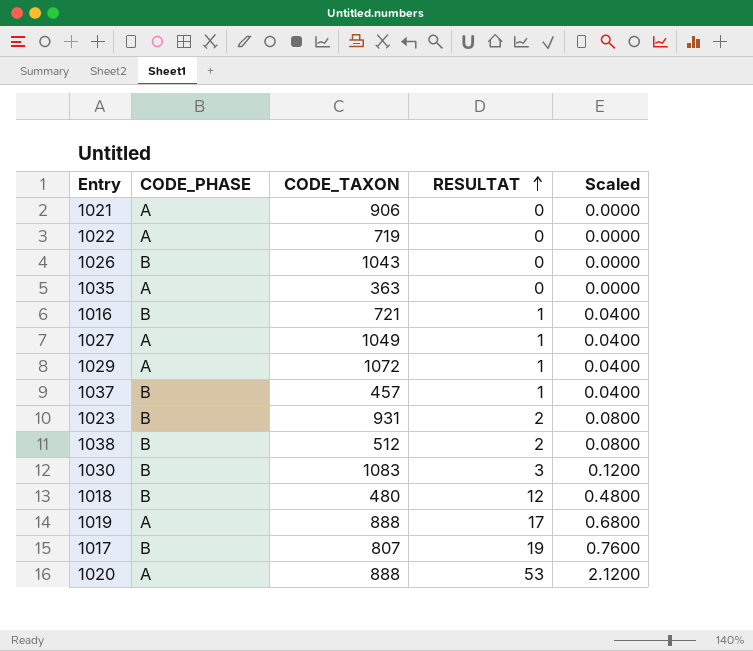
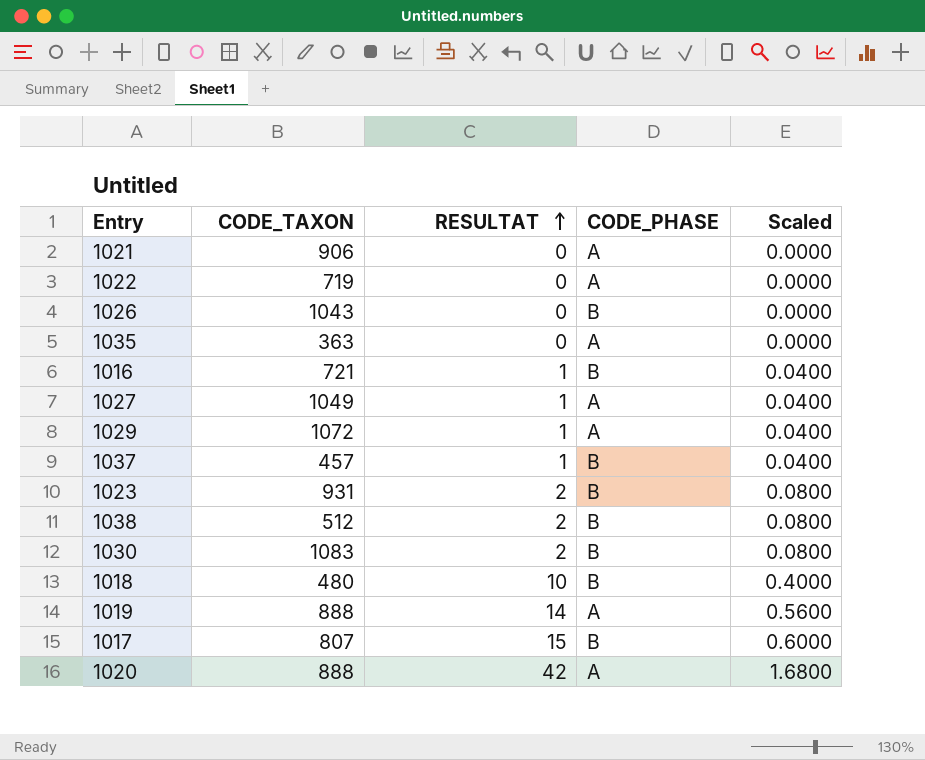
column CODE_PHASE | position: 2 -> 4
1030 | RESULTAT: 3 -> 2
1030 | Scaled: 0.1200 -> 0.0800
1018 | RESULTAT: 12 -> 10
1018 | Scaled: 0.4800 -> 0.4000
1019 | RESULTAT: 17 -> 14
1019 | Scaled: 0.6800 -> 0.5600
1017 | RESULTAT: 19 -> 15
1017 | Scaled: 0.7600 -> 0.6000
1020 | RESULTAT: 53 -> 42
1020 | Scaled: 2.1200 -> 1.6800

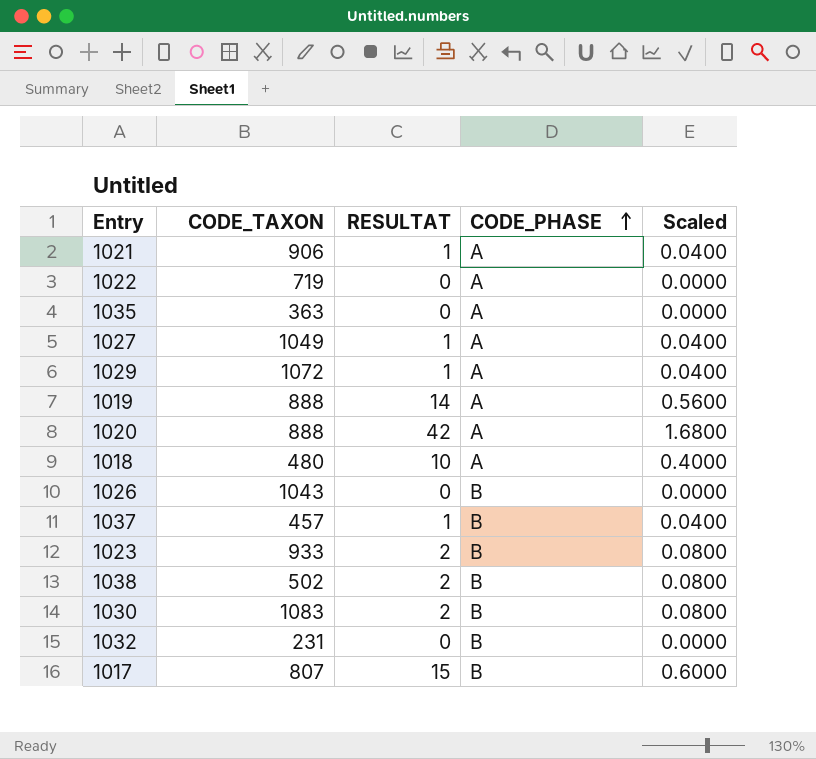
row order: RESULTAT ascending -> CODE_PHASE ascending
row 1016: 721 | 1 | B | 0.0400 -> none
1021 | RESULTAT: 0 -> 1
1021 | Scaled: 0.0000 -> 0.0400
1018 | CODE_PHASE: B -> A
1023 | CODE_TAXON: 931 -> 933
1038 | CODE_TAXON: 512 -> 502
row 1032: none -> 231 | 0 | B | 0.0000

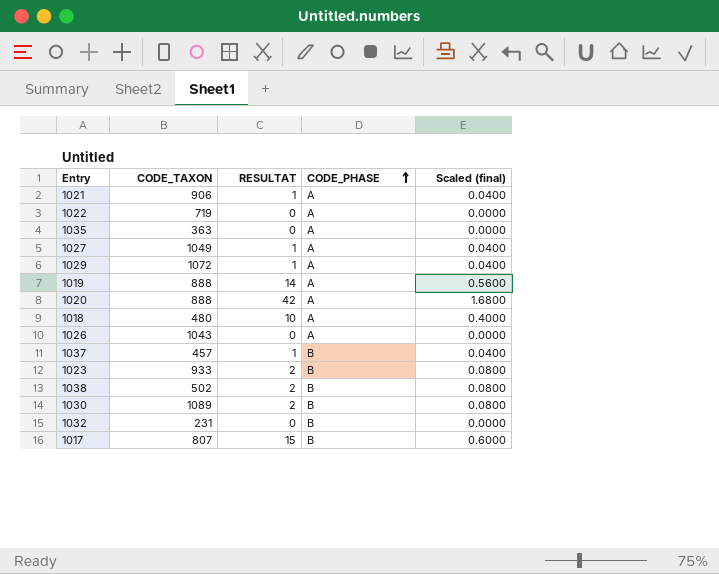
column name: Scaled -> Scaled (final)
1026 | CODE_PHASE: B -> A
1030 | CODE_TAXON: 1083 -> 1089

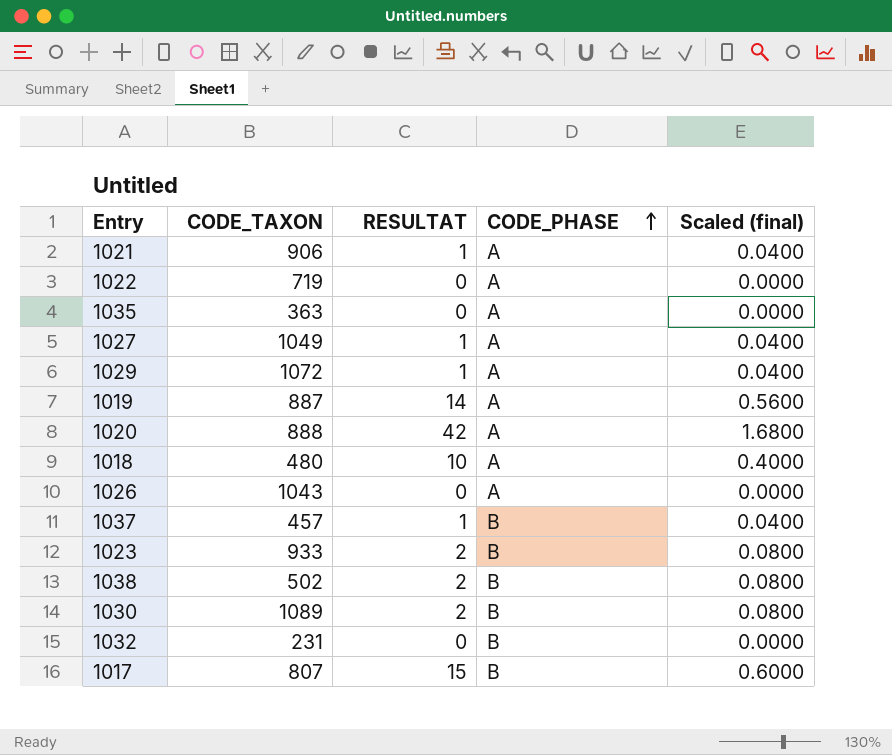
1019 | CODE_TAXON: 888 -> 887

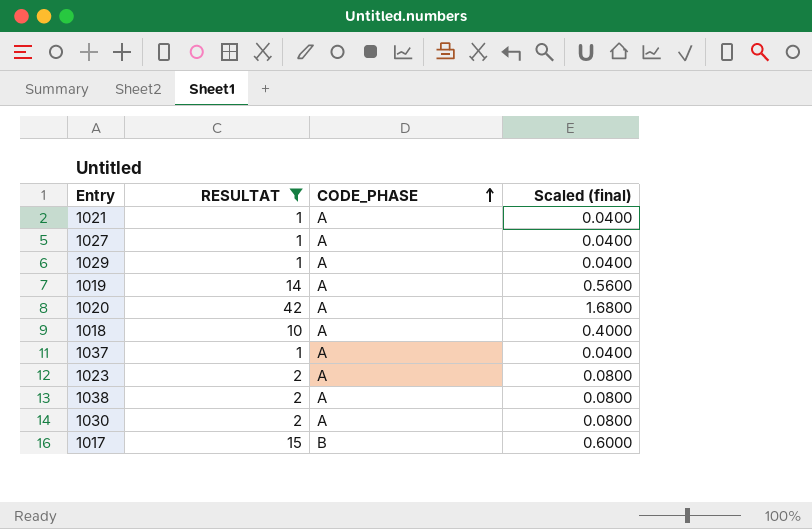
filter: none -> RESULTAT != 0
column CODE_TAXON | position: 2 -> none
1037 | CODE_PHASE: B -> A
1023 | CODE_PHASE: B -> A
1038 | CODE_PHASE: B -> A
1030 | CODE_PHASE: B -> A

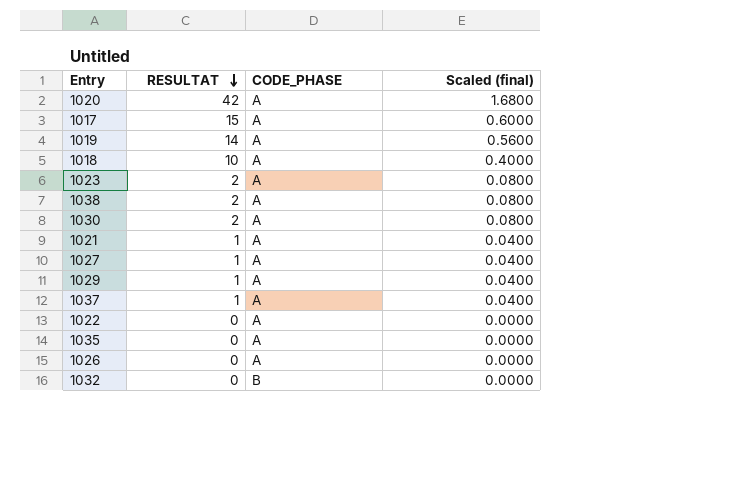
filter: RESULTAT != 0 -> none
row order: CODE_PHASE ascending -> RESULTAT descending
1017 | CODE_PHASE: B -> A

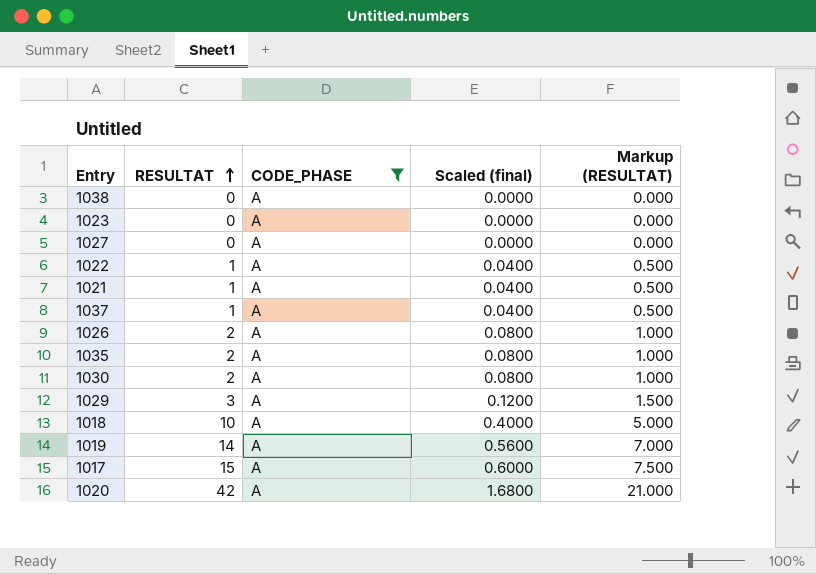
filter: none -> CODE_PHASE = A
row order: RESULTAT descending -> RESULTAT ascending
column Markup (RESULTAT) | formula: none -> [RESULTAT] * 0.5
1038 | RESULTAT: 2 -> 0
1038 | Scaled (final): 0.0800 -> 0.0000
1023 | RESULTAT: 2 -> 0
1023 | Scaled (final): 0.0800 -> 0.0000
1027 | RESULTAT: 1 -> 0
1027 | Scaled (final): 0.0400 -> 0.0000
1022 | RESULTAT: 0 -> 1
1022 | Scaled (final): 0.0000 -> 0.0400
1026 | RESULTAT: 0 -> 2
1026 | Scaled (final): 0.0000 -> 0.0800
1035 | RESULTAT: 0 -> 2
1035 | Scaled (final): 0.0000 -> 0.0800
1029 | RESULTAT: 1 -> 3
1029 | Scaled (final): 0.0400 -> 0.1200

